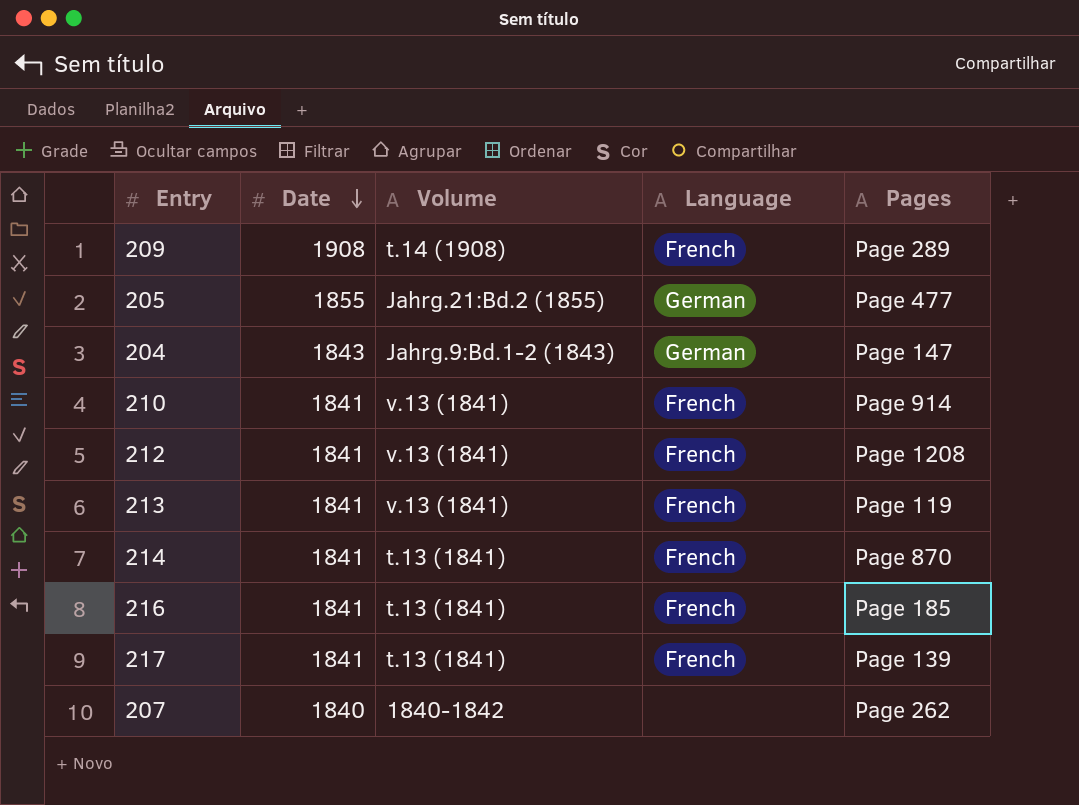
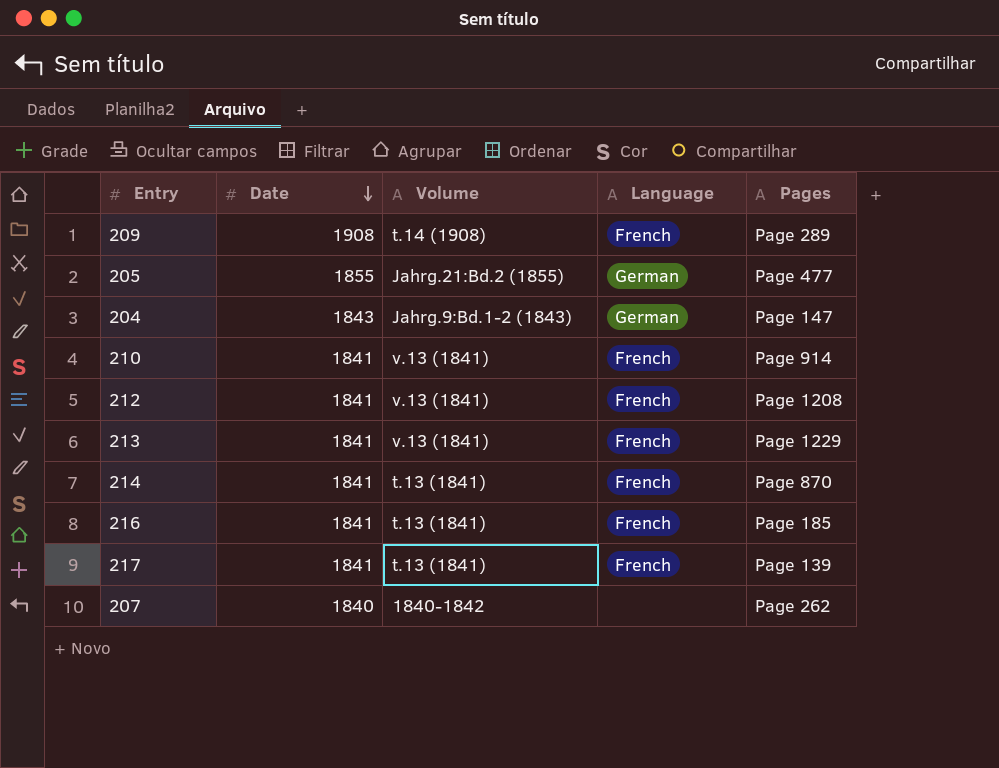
213 | Pages: Page 119 -> Page 1229

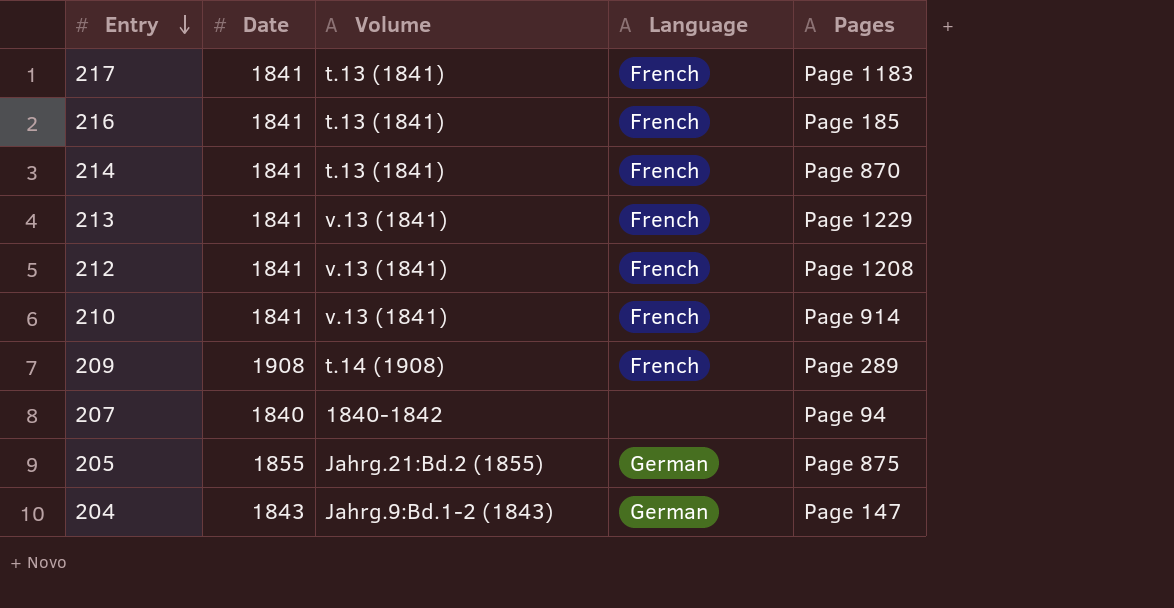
row order: Date descending -> Entry descending
217 | Pages: Page 139 -> Page 1183
207 | Pages: Page 262 -> Page 94
205 | Pages: Page 477 -> Page 875

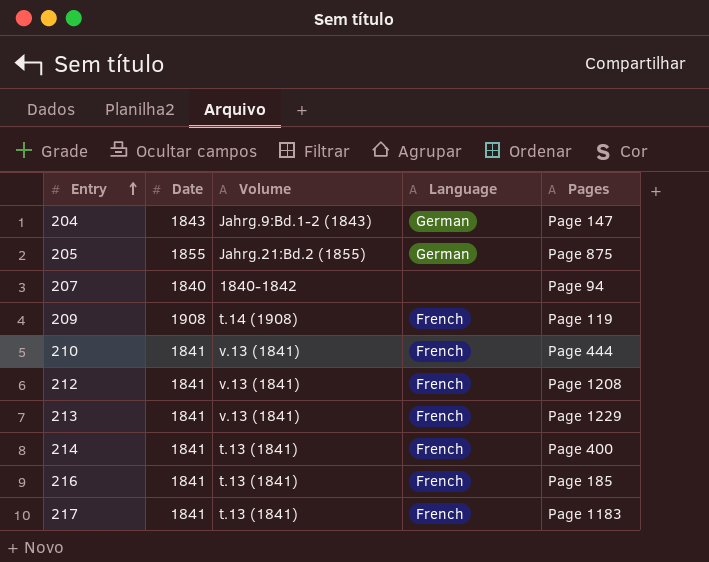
row order: Entry descending -> Entry ascending
209 | Pages: Page 289 -> Page 119
210 | Pages: Page 914 -> Page 444
214 | Pages: Page 870 -> Page 400

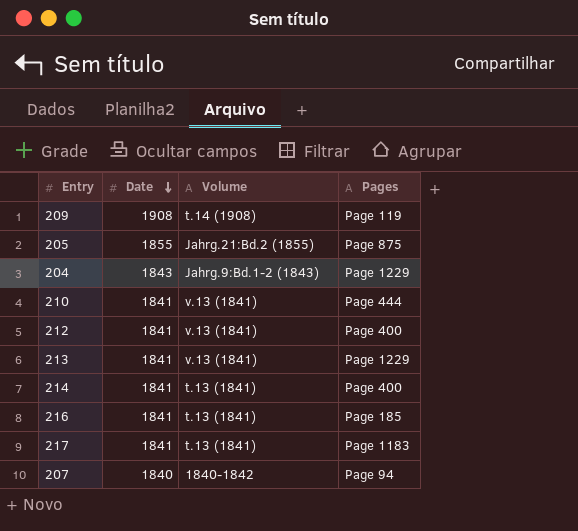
row order: Entry ascending -> Date descending
column Language | position: 4 -> none
204 | Pages: Page 147 -> Page 1229
212 | Pages: Page 1208 -> Page 400

